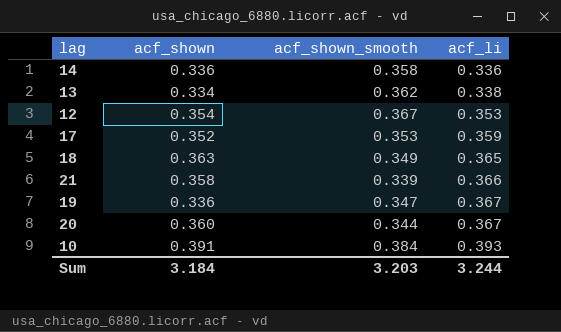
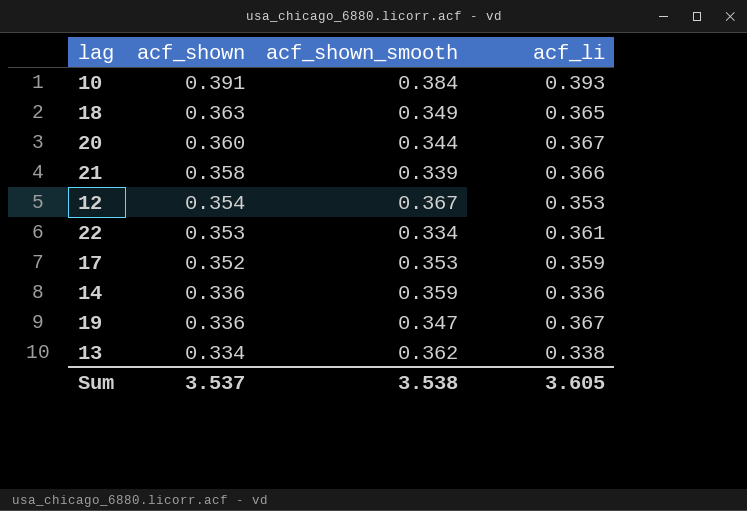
row order: acf_li ascending -> acf_shown descending
row 22: none -> 0.353 | 0.334 | 0.361
14 | acf_shown_smooth: 0.358 -> 0.359
Sum | acf_shown: 3.184 -> 3.537
Sum | acf_shown_smooth: 3.203 -> 3.538
Sum | acf_li: 3.244 -> 3.605

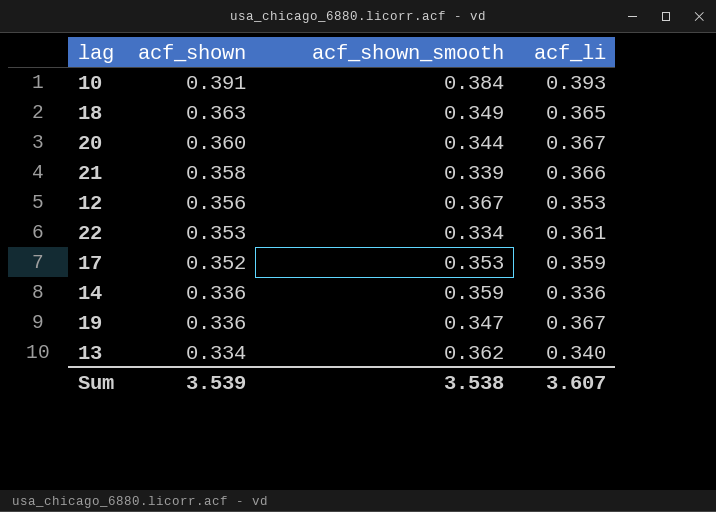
12 | acf_shown: 0.354 -> 0.356
13 | acf_li: 0.338 -> 0.340
Sum | acf_shown: 3.537 -> 3.539
Sum | acf_li: 3.605 -> 3.607

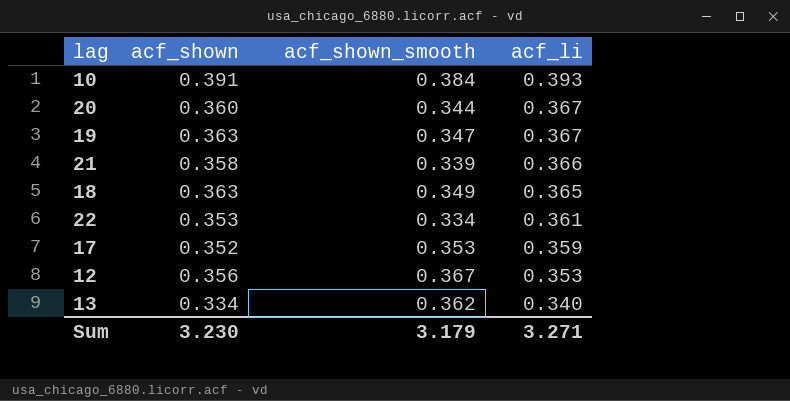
row order: acf_shown descending -> acf_li descending
row 14: 0.336 | 0.359 | 0.336 -> none
19 | acf_shown: 0.336 -> 0.363
Sum | acf_shown: 3.539 -> 3.230
Sum | acf_shown_smooth: 3.538 -> 3.179
Sum | acf_li: 3.607 -> 3.271

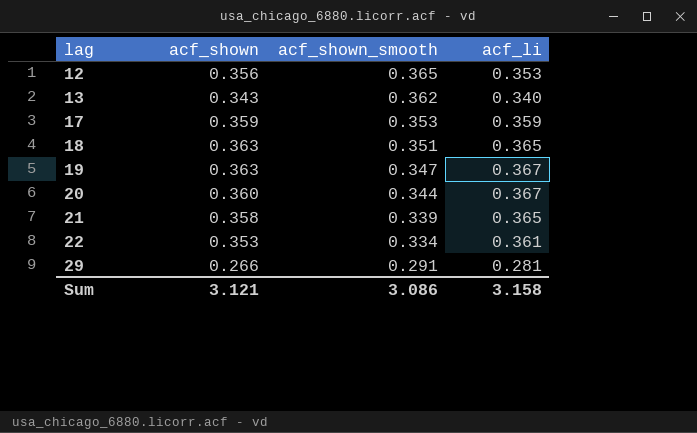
row order: acf_li descending -> lag ascending
row 10: 0.391 | 0.384 | 0.393 -> none
12 | acf_shown_smooth: 0.367 -> 0.365
13 | acf_shown: 0.334 -> 0.343
17 | acf_shown: 0.352 -> 0.359
18 | acf_shown_smooth: 0.349 -> 0.351
21 | acf_li: 0.366 -> 0.365
row 29: none -> 0.266 | 0.291 | 0.281
Sum | acf_shown: 3.230 -> 3.121
Sum | acf_shown_smooth: 3.179 -> 3.086
Sum | acf_li: 3.271 -> 3.158

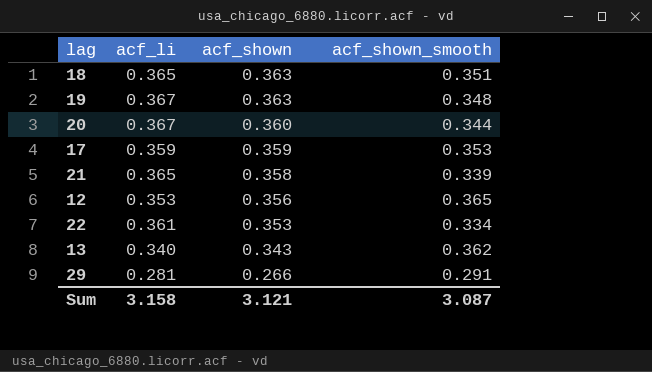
row order: lag ascending -> acf_shown descending
column acf_li | position: 4 -> 2
19 | acf_shown_smooth: 0.347 -> 0.348
Sum | acf_shown_smooth: 3.086 -> 3.087

